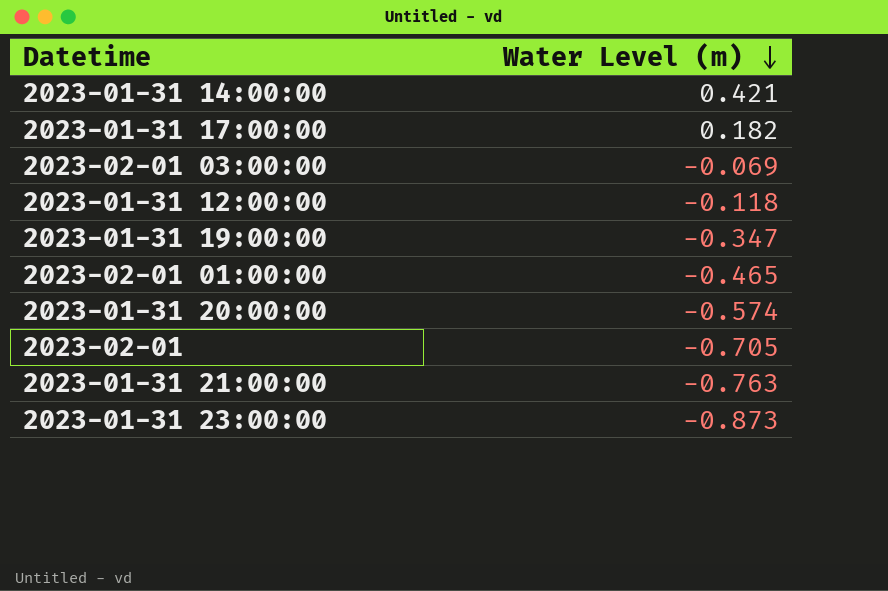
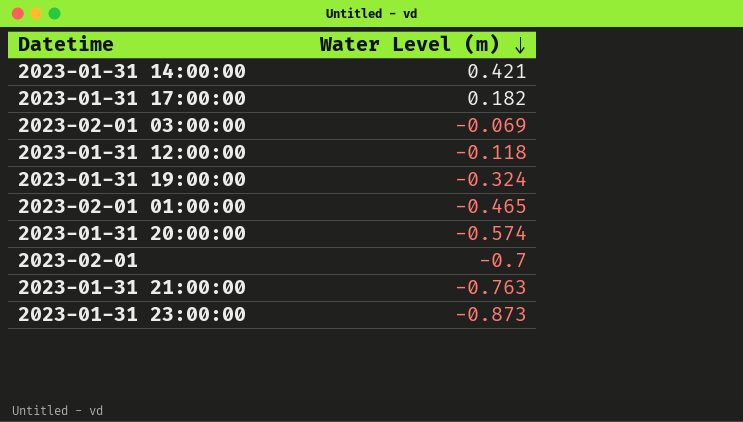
2023-01-31 19:00:00 | Water Level (m): -0.347 -> -0.324
2023-02-01 | Water Level (m): -0.705 -> -0.7

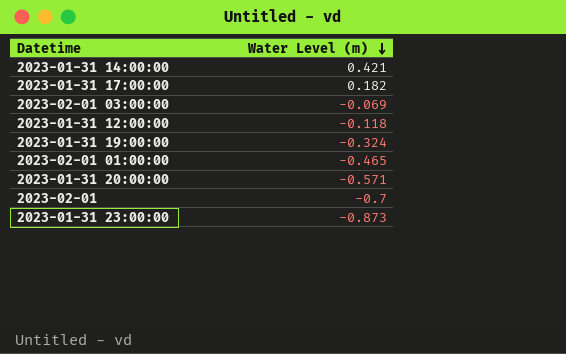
row 2023-01-31 21:00:00: -0.763 -> none
2023-01-31 20:00:00 | Water Level (m): -0.574 -> -0.571

